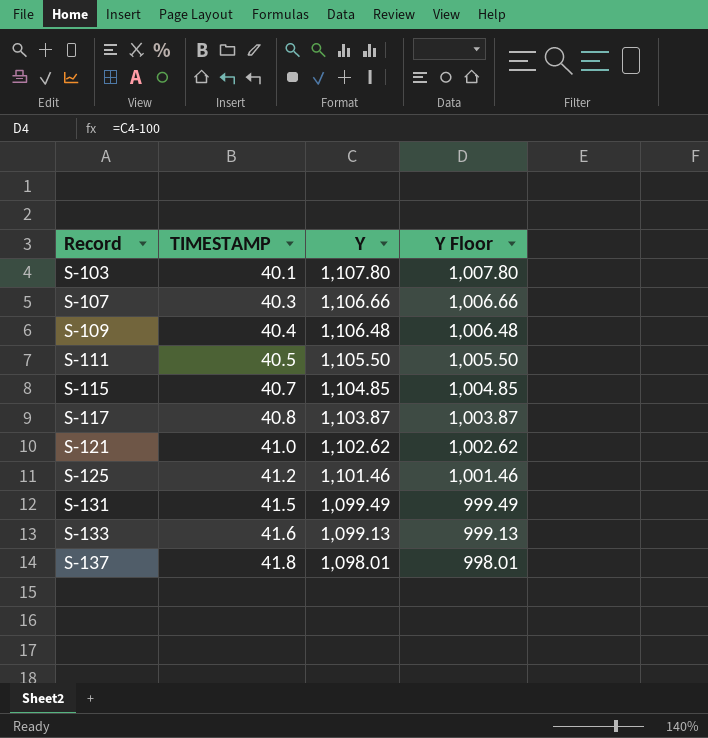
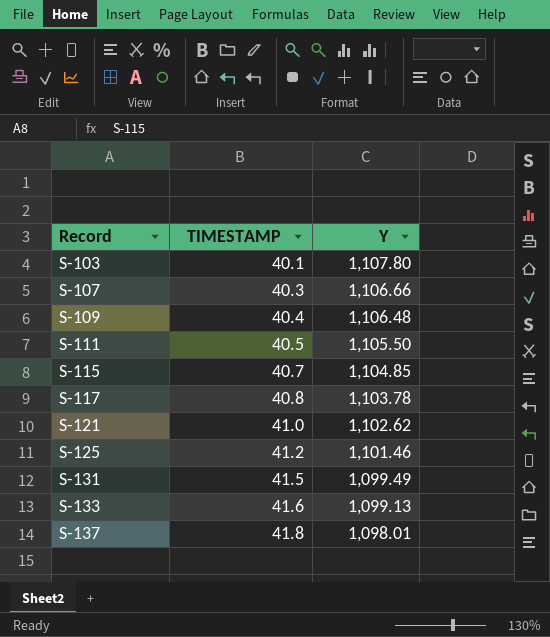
column Y Floor | formula: [Y] - 100 -> none
S-117 | Y: 1,103.87 -> 1,103.78

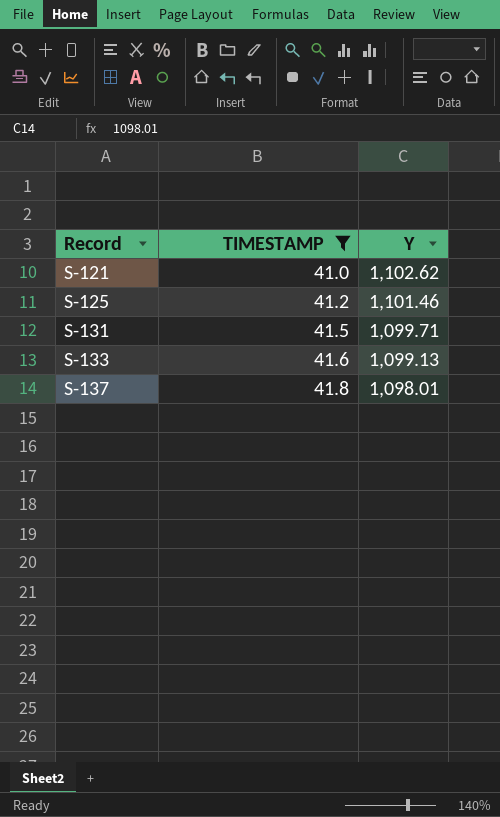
filter: none -> TIMESTAMP >= 41.0
S-131 | Y: 1,099.49 -> 1,099.71

